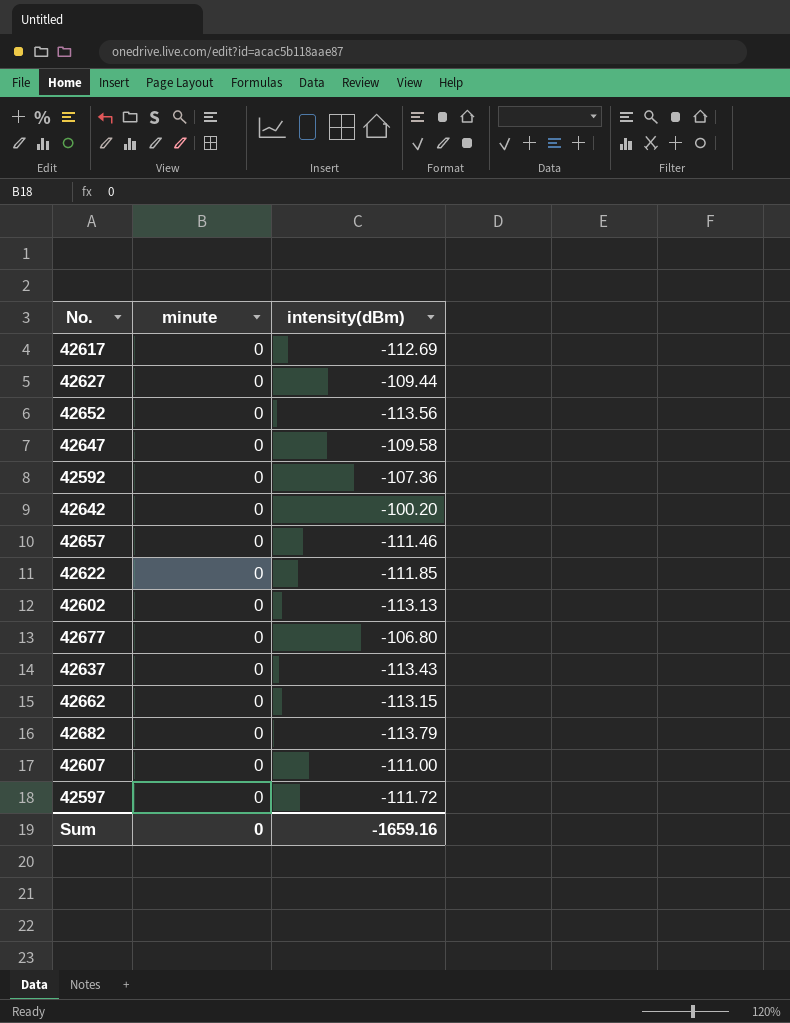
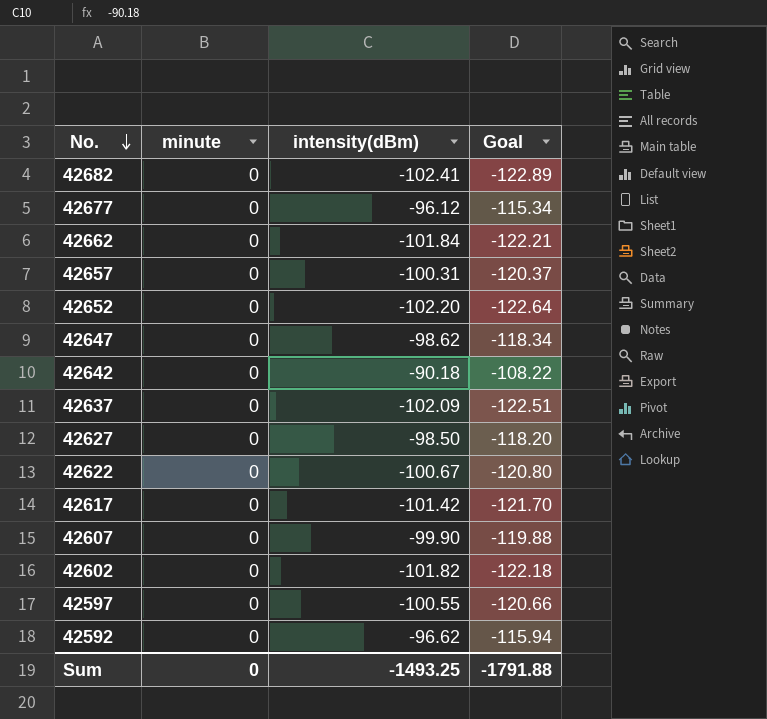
row order: none -> No. descending
column Goal | formula: none -> [intensity(dBm)] * 1.2
42682 | intensity(dBm): -113.79 -> -102.41
42677 | intensity(dBm): -106.80 -> -96.12
42662 | intensity(dBm): -113.15 -> -101.84
42657 | intensity(dBm): -111.46 -> -100.31
42652 | intensity(dBm): -113.56 -> -102.20
42647 | intensity(dBm): -109.58 -> -98.62
42642 | intensity(dBm): -100.20 -> -90.18
42637 | intensity(dBm): -113.43 -> -102.09
42627 | intensity(dBm): -109.44 -> -98.50
42622 | intensity(dBm): -111.85 -> -100.67
42617 | intensity(dBm): -112.69 -> -101.42
42607 | intensity(dBm): -111.00 -> -99.90
42602 | intensity(dBm): -113.13 -> -101.82
42597 | intensity(dBm): -111.72 -> -100.55
42592 | intensity(dBm): -107.36 -> -96.62
Sum | intensity(dBm): -1659.16 -> -1493.25

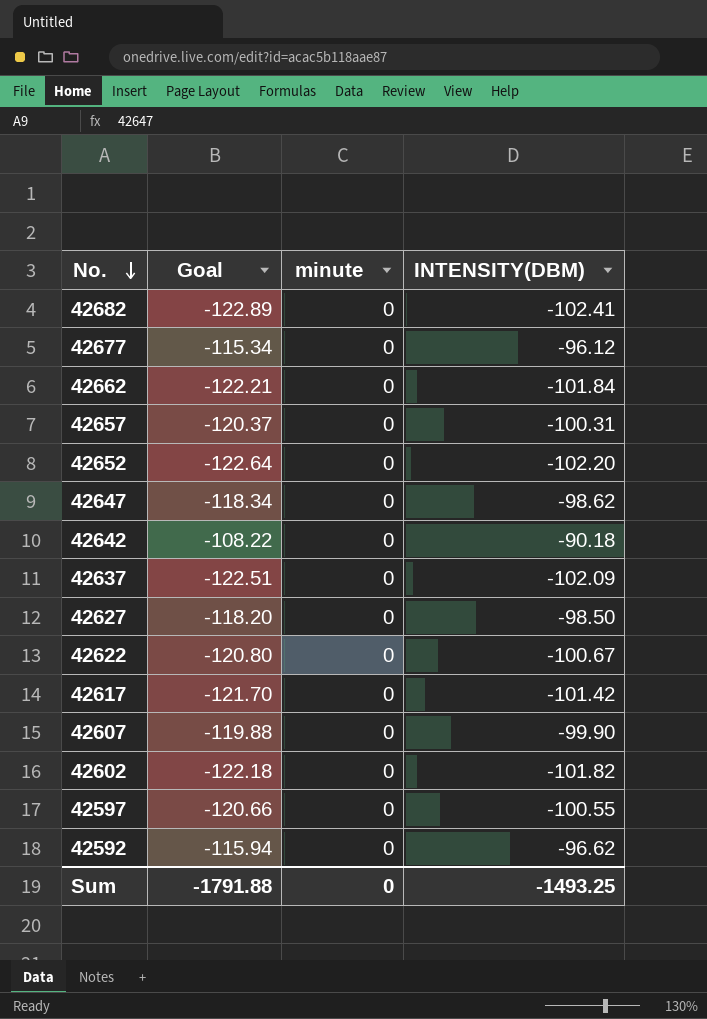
column Goal | position: 4 -> 2
column name: intensity(dBm) -> INTENSITY(DBM)

